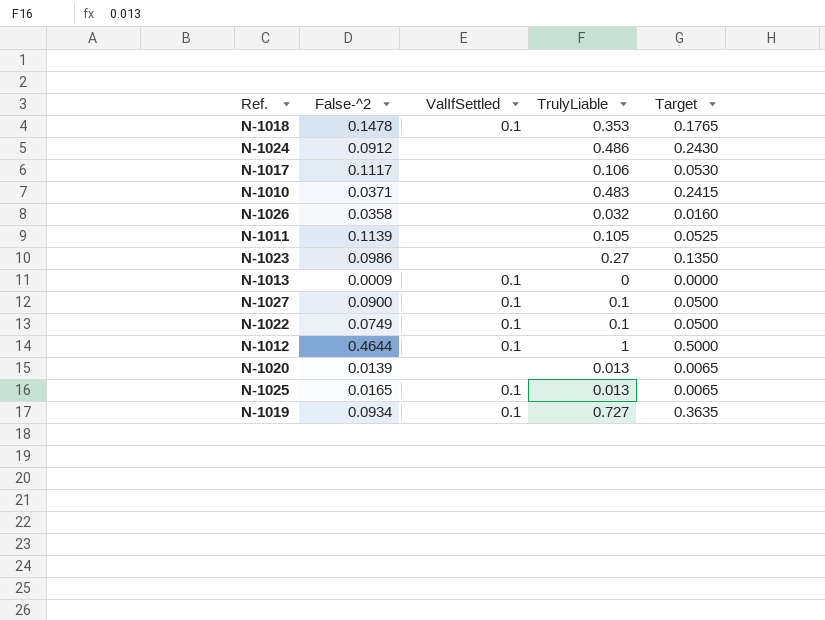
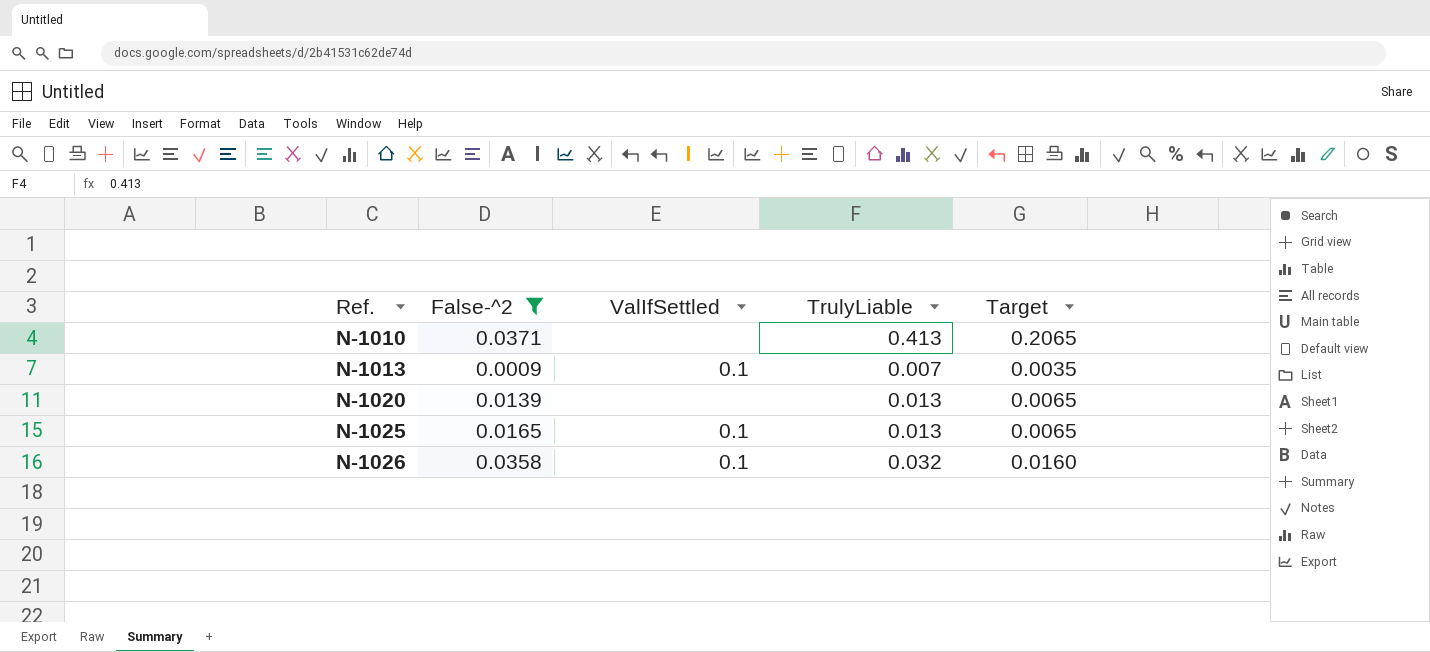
filter: none -> False-^2 <= 0.0371
row order: none -> Ref. ascending
N-1010 | TrulyLiable: 0.483 -> 0.413
N-1010 | Target: 0.2415 -> 0.2065
N-1013 | TrulyLiable: 0 -> 0.007
N-1013 | Target: 0.0000 -> 0.0035
N-1026 | ValIfSettled: none -> 0.1

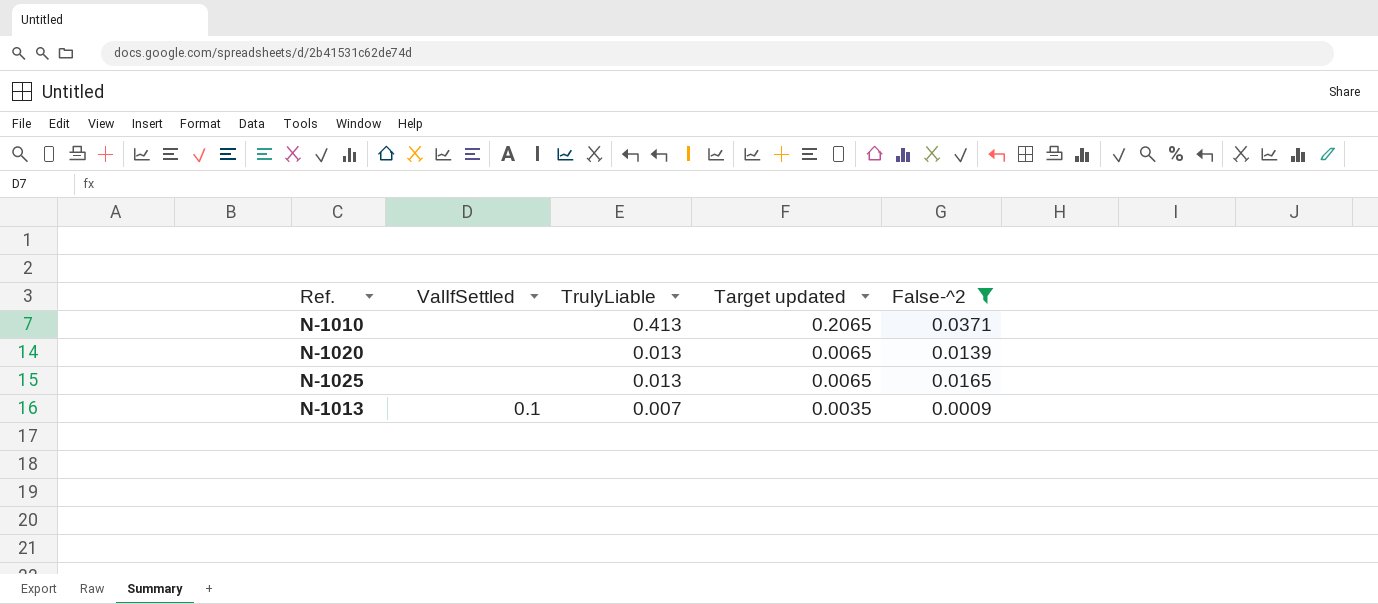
row order: Ref. ascending -> TrulyLiable descending
column name: Target -> Target updated
column False-^2 | position: 2 -> 5
row N-1026: 0.0358 | 0.1 | 0.032 | 0.0160 -> none
N-1025 | ValIfSettled: 0.1 -> none

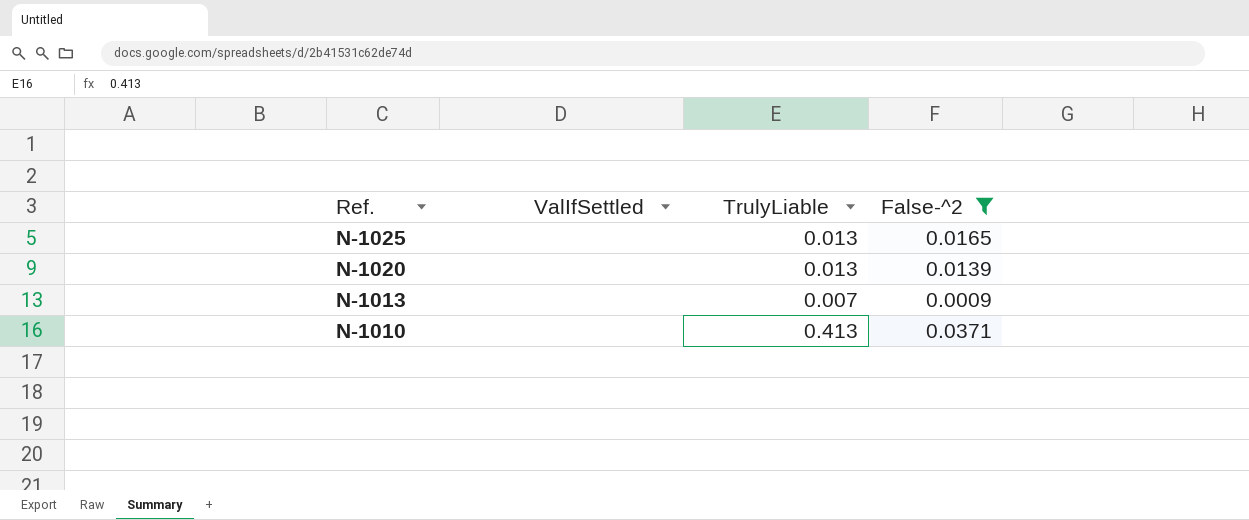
row order: TrulyLiable descending -> Ref. descending
column Target updated | formula: [TrulyLiable] * 0.5 -> none
N-1013 | ValIfSettled: 0.1 -> none

